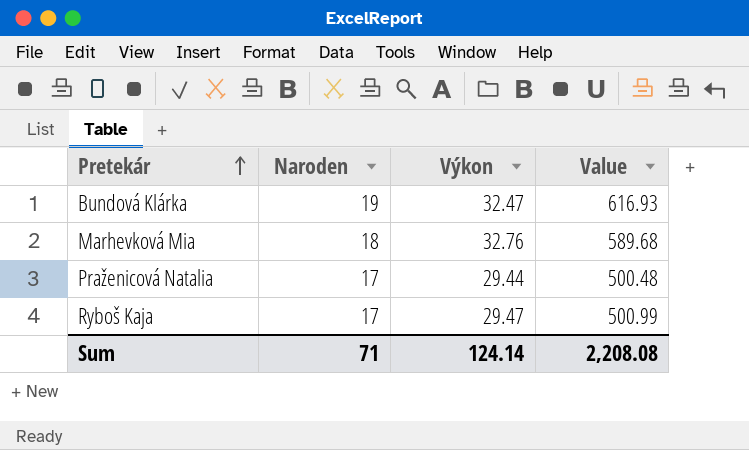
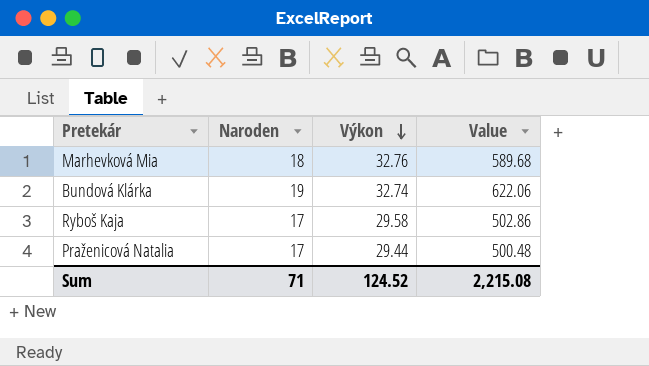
row order: Pretekár ascending -> Výkon descending
Bundová Klárka | Výkon: 32.47 -> 32.74
Bundová Klárka | Value: 616.93 -> 622.06
Ryboš Kaja | Výkon: 29.47 -> 29.58
Ryboš Kaja | Value: 500.99 -> 502.86
Sum | Výkon: 124.14 -> 124.52
Sum | Value: 2,208.08 -> 2,215.08

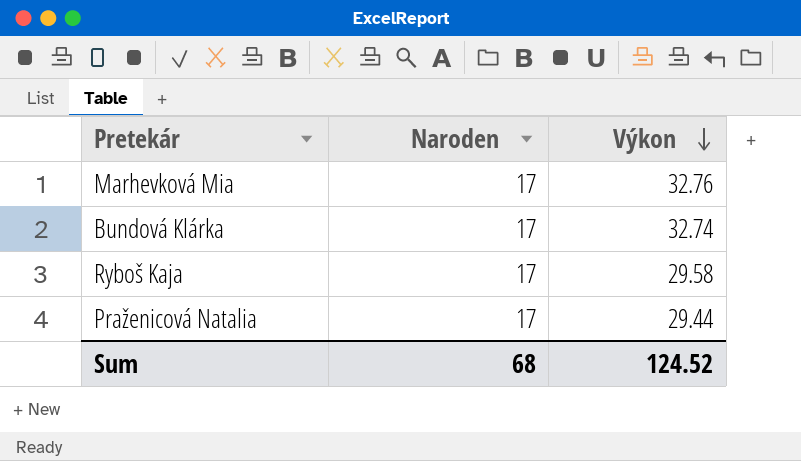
column Value | formula: [Naroden] * [Výkon] -> none
Marhevková Mia | Naroden: 18 -> 17
Bundová Klárka | Naroden: 19 -> 17
Sum | Naroden: 71 -> 68

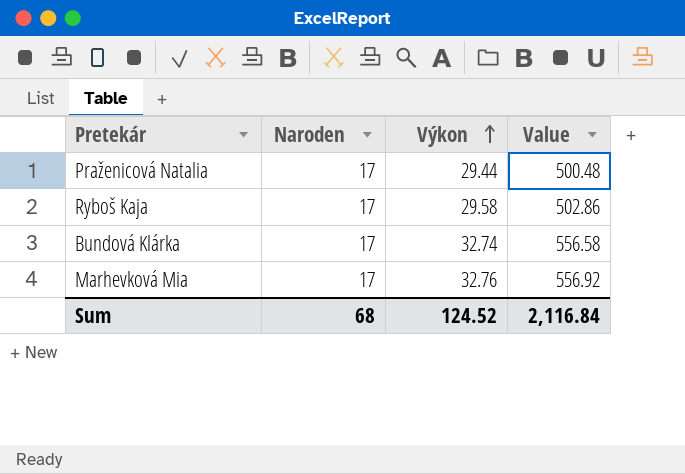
row order: Výkon descending -> Výkon ascending
column Value | formula: none -> [Naroden] * [Výkon]

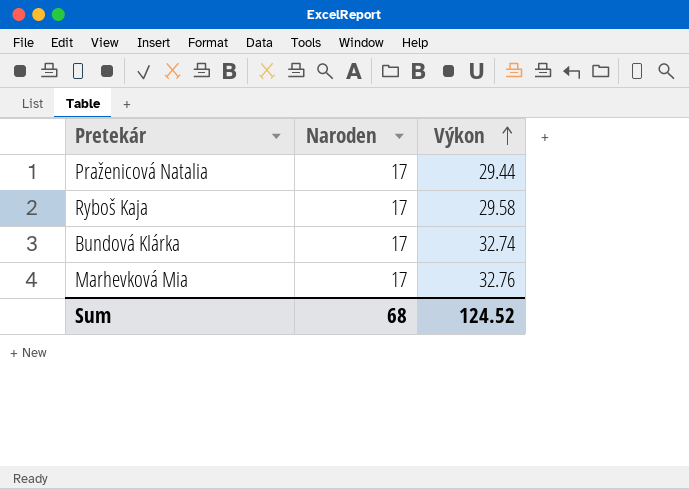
column Value | formula: [Naroden] * [Výkon] -> none

